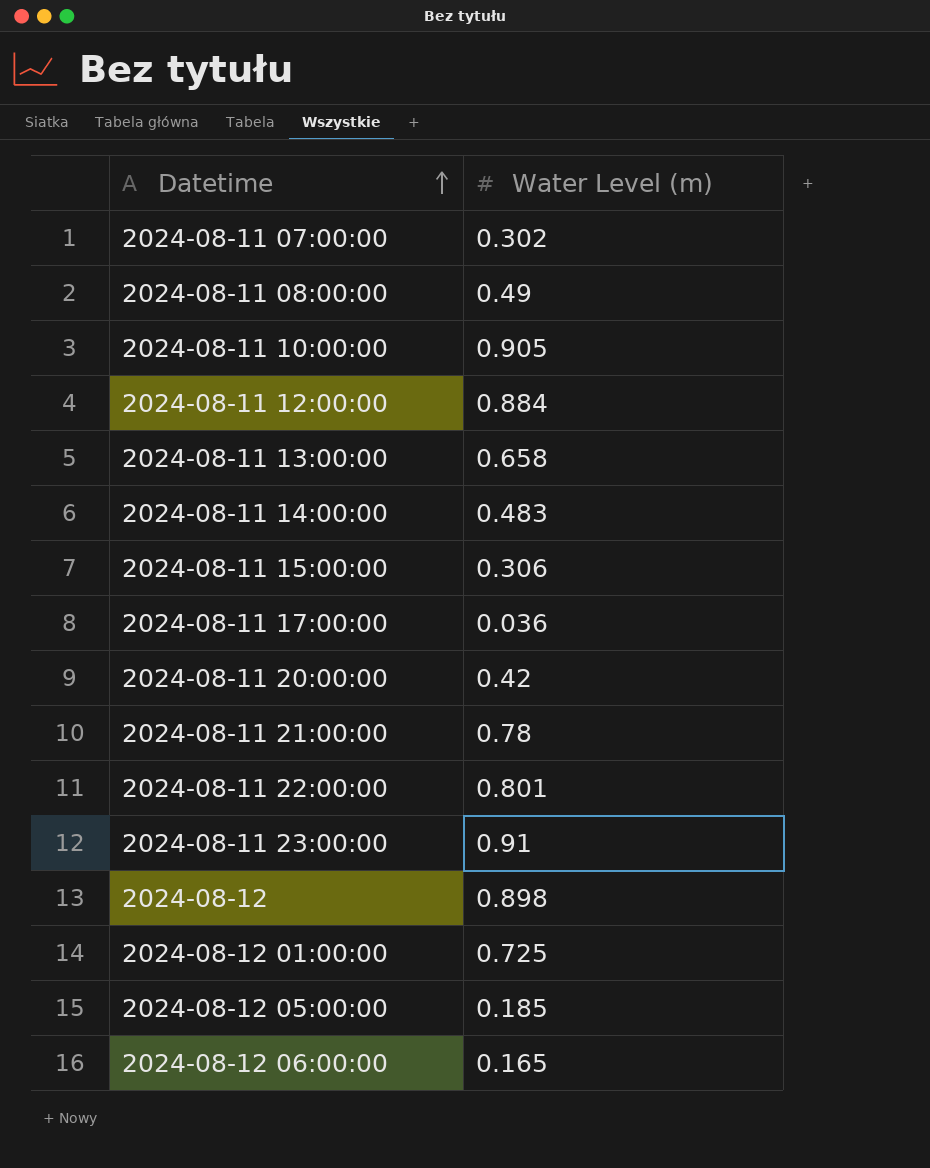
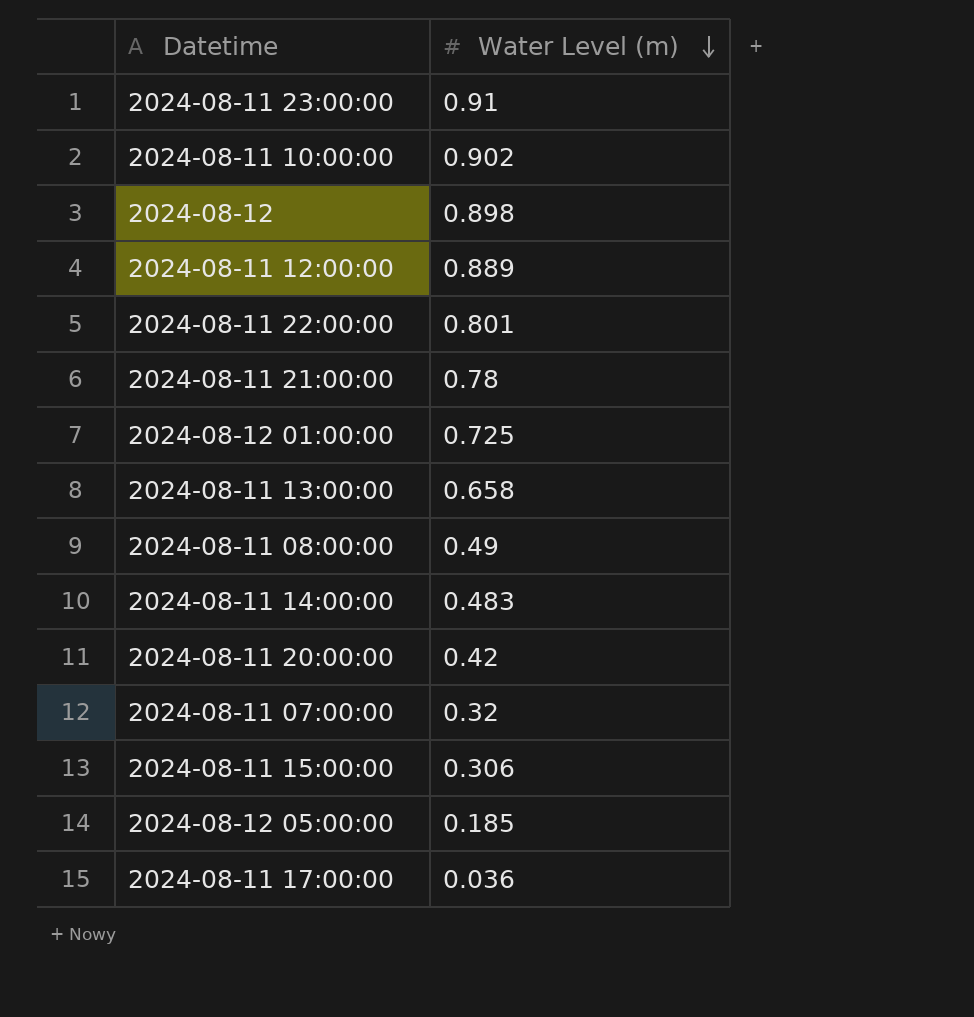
row order: Datetime ascending -> Water Level (m) descending
row 2024-08-12 06:00:00: 0.165 -> none
2024-08-11 10:00:00 | Water Level (m): 0.905 -> 0.902
2024-08-11 12:00:00 | Water Level (m): 0.884 -> 0.889
2024-08-11 07:00:00 | Water Level (m): 0.302 -> 0.32

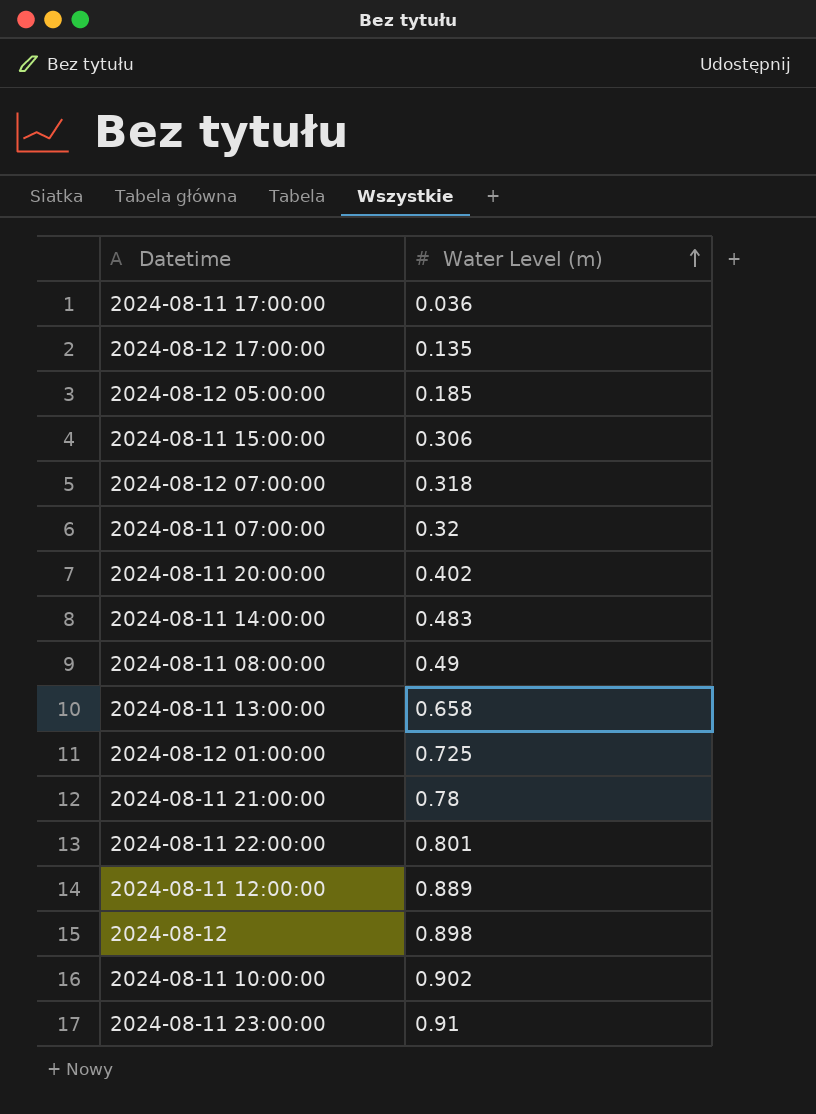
row order: Water Level (m) descending -> Water Level (m) ascending
row 2024-08-12 17:00:00: none -> 0.135
row 2024-08-12 07:00:00: none -> 0.318
2024-08-11 20:00:00 | Water Level (m): 0.42 -> 0.402

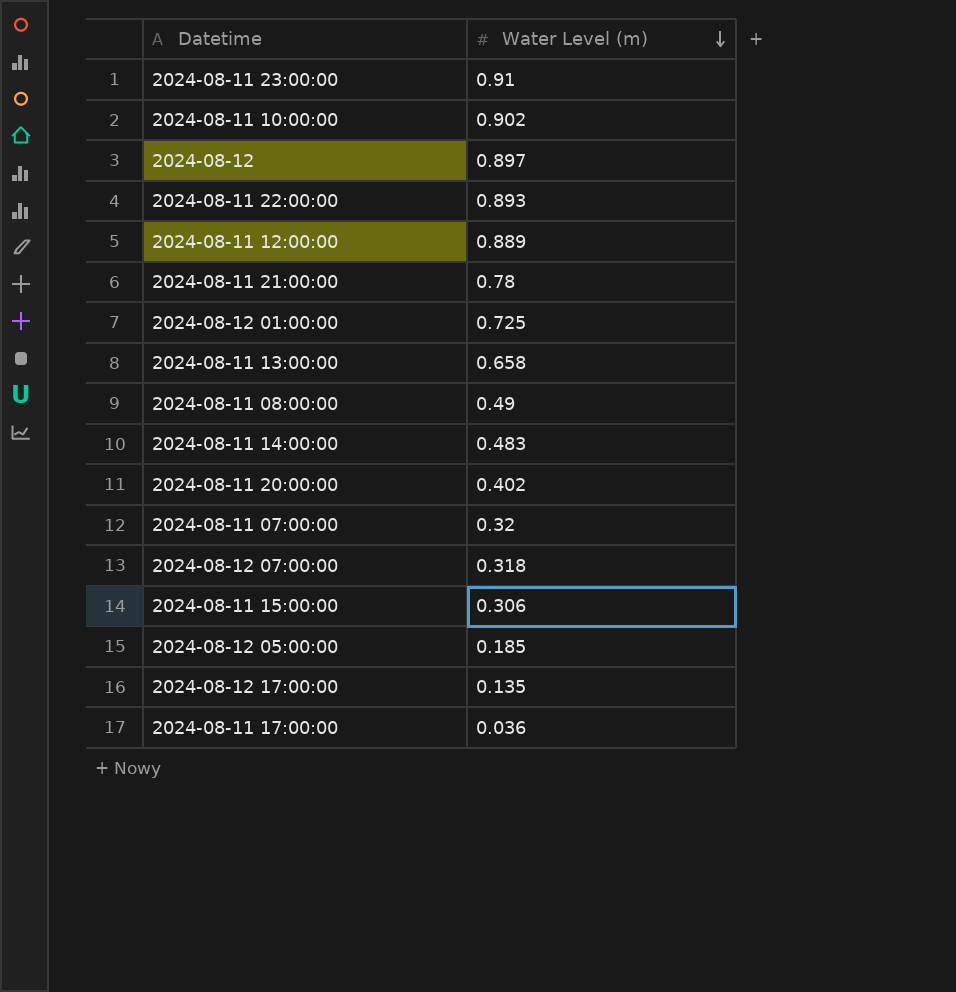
row order: Water Level (m) ascending -> Water Level (m) descending
2024-08-12 | Water Level (m): 0.898 -> 0.897
2024-08-11 22:00:00 | Water Level (m): 0.801 -> 0.893

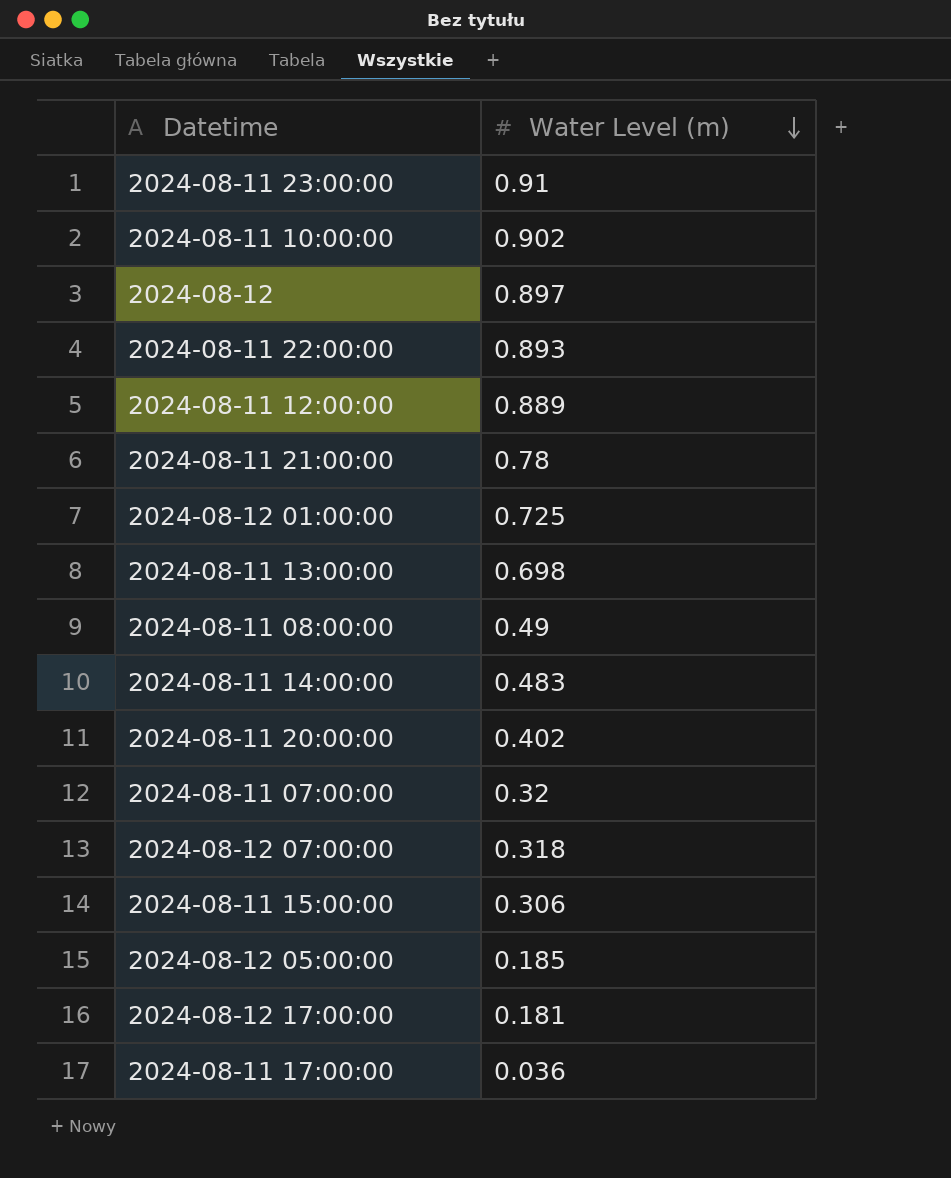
2024-08-11 13:00:00 | Water Level (m): 0.658 -> 0.698
2024-08-12 17:00:00 | Water Level (m): 0.135 -> 0.181

